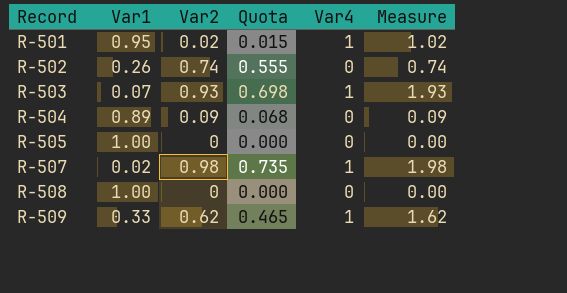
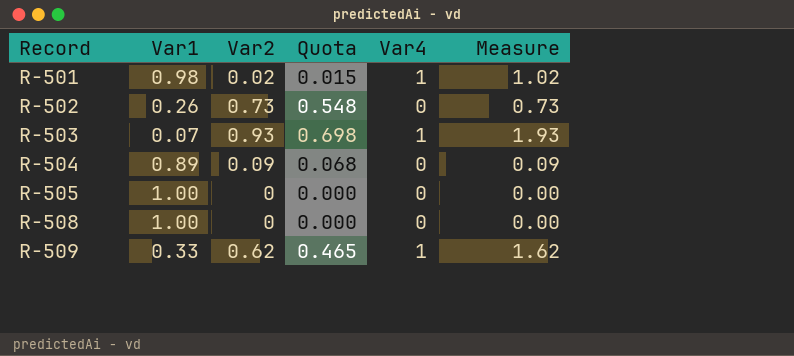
row R-507: 0.02 | 0.98 | 0.735 | 1 | 1.98 -> none
R-501 | Var1: 0.95 -> 0.98
R-502 | Var2: 0.74 -> 0.73
R-502 | Quota: 0.555 -> 0.548
R-502 | Measure: 0.74 -> 0.73

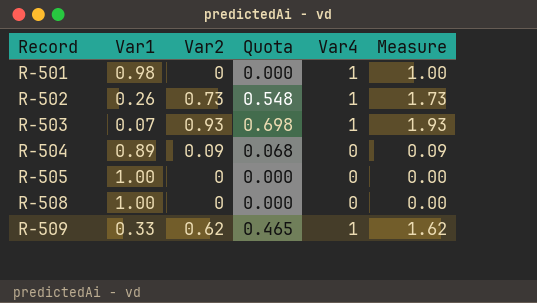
R-501 | Var2: 0.02 -> 0
R-501 | Quota: 0.015 -> 0.000
R-501 | Measure: 1.02 -> 1.00
R-502 | Var4: 0 -> 1
R-502 | Measure: 0.73 -> 1.73

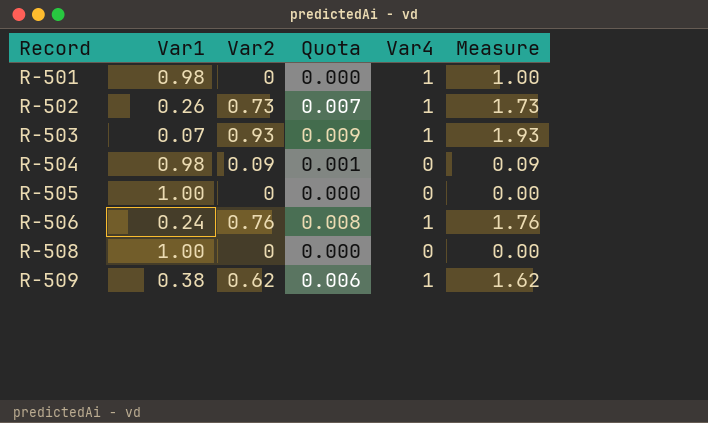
column Quota | formula: [Var2] * 0.75 -> [Var2] * 0.01
R-504 | Var1: 0.89 -> 0.98
row R-506: none -> 0.24 | 0.76 | 0.008 | 1 | 1.76
R-509 | Var1: 0.33 -> 0.38

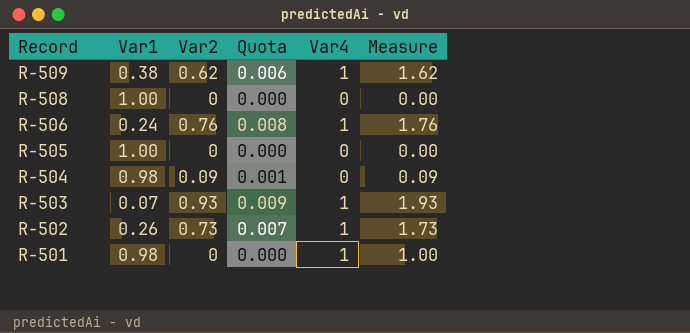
row order: Record ascending -> Record descending

